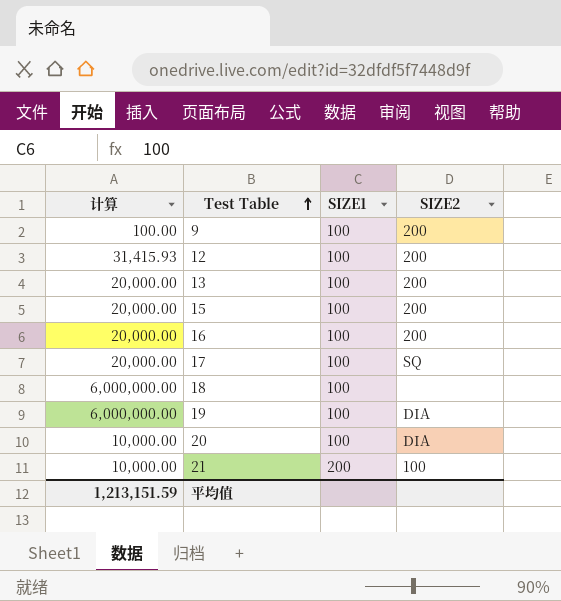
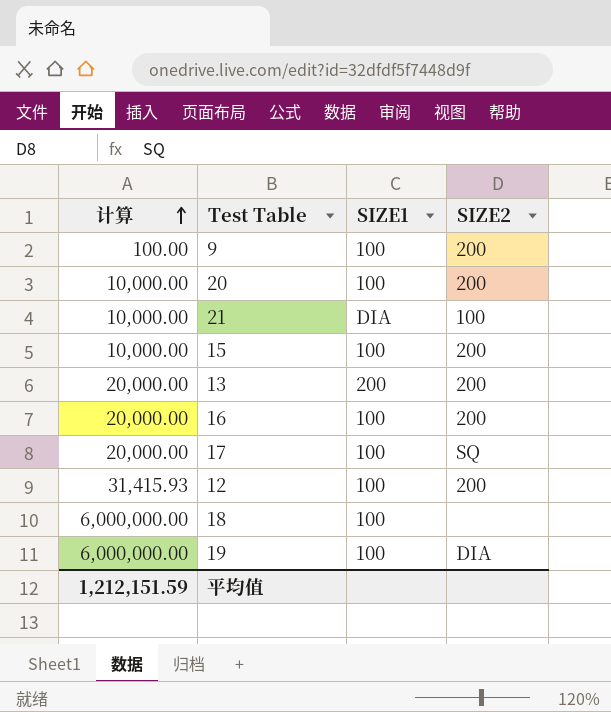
row order: Test Table ascending -> 计算 ascending
20 | SIZE2: DIA -> 200
21 | SIZE1: 200 -> DIA
15 | 计算: 20,000.00 -> 10,000.00
13 | SIZE1: 100 -> 200
平均值 | 计算: 1,213,151.59 -> 1,212,151.59

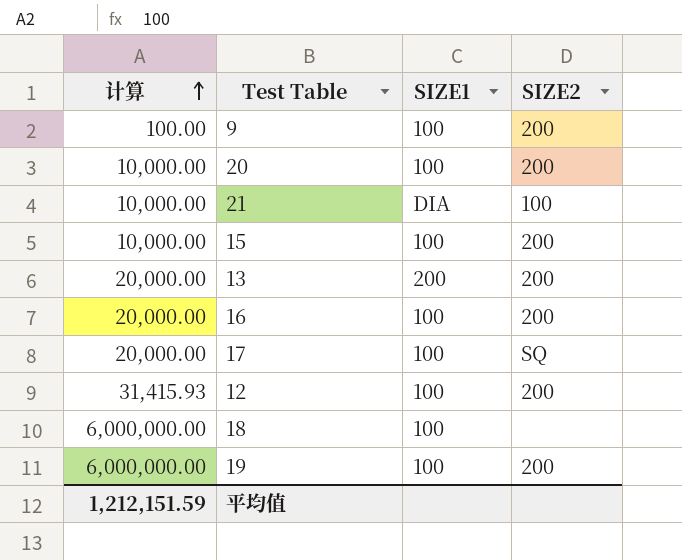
19 | SIZE2: DIA -> 200

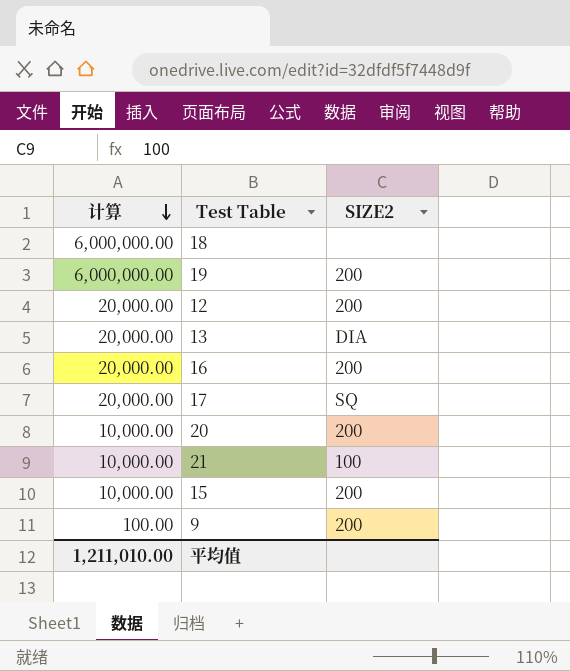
row order: 计算 ascending -> 计算 descending
column SIZE1 | position: 3 -> none
12 | 计算: 31,415.93 -> 20,000.00
13 | SIZE2: 200 -> DIA
平均值 | 计算: 1,212,151.59 -> 1,211,010.00

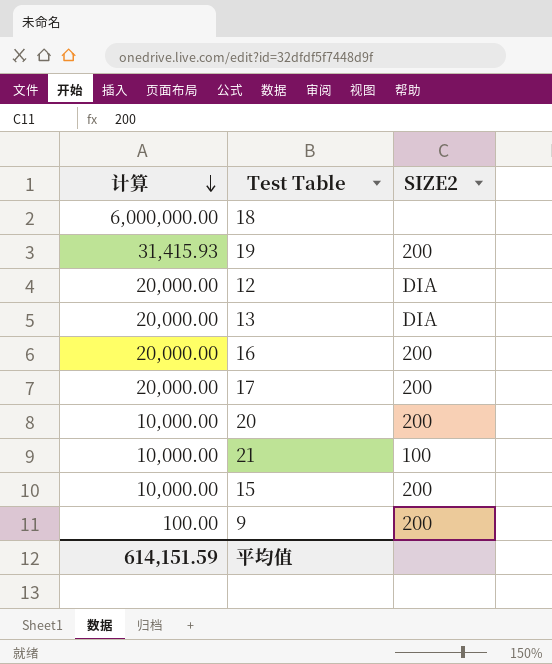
19 | 计算: 6,000,000.00 -> 31,415.93
12 | SIZE2: 200 -> DIA
17 | SIZE2: SQ -> 200
平均值 | 计算: 1,211,010.00 -> 614,151.59

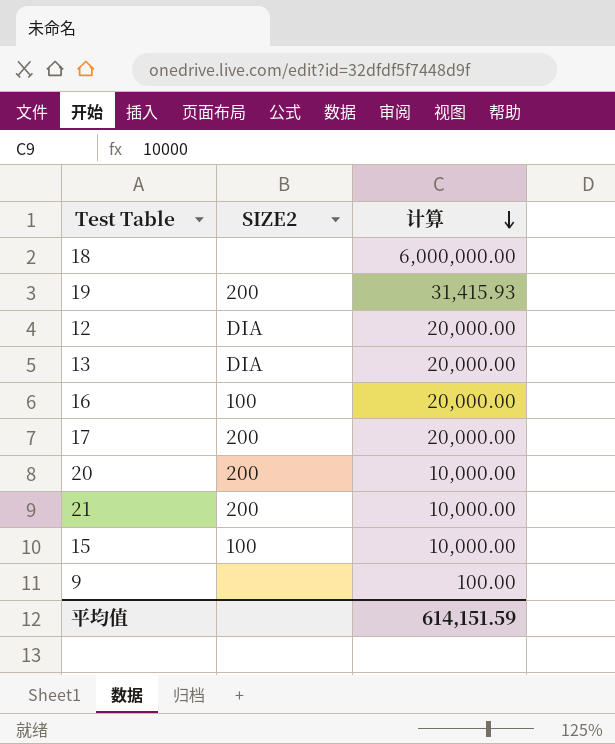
column 计算 | position: 1 -> 3
16 | SIZE2: 200 -> 100
21 | SIZE2: 100 -> 200
15 | SIZE2: 200 -> 100
9 | SIZE2: 200 -> none

